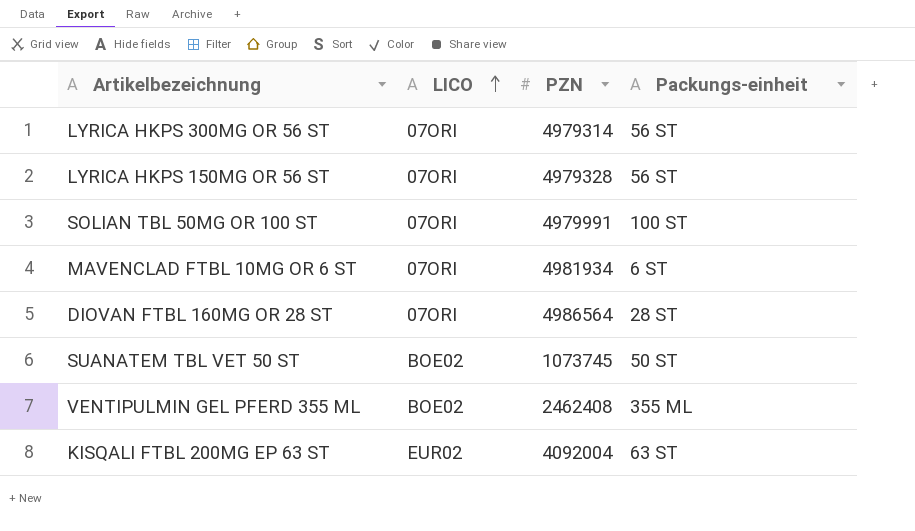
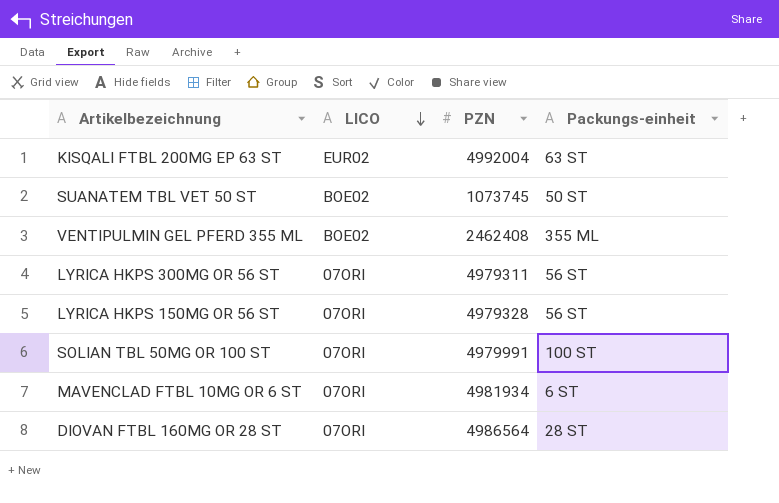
row order: LICO ascending -> LICO descending
KISQALI FTBL 200MG EP 63 ST | PZN: 4092004 -> 4992004
LYRICA HKPS 300MG OR 56 ST | PZN: 4979314 -> 4979311

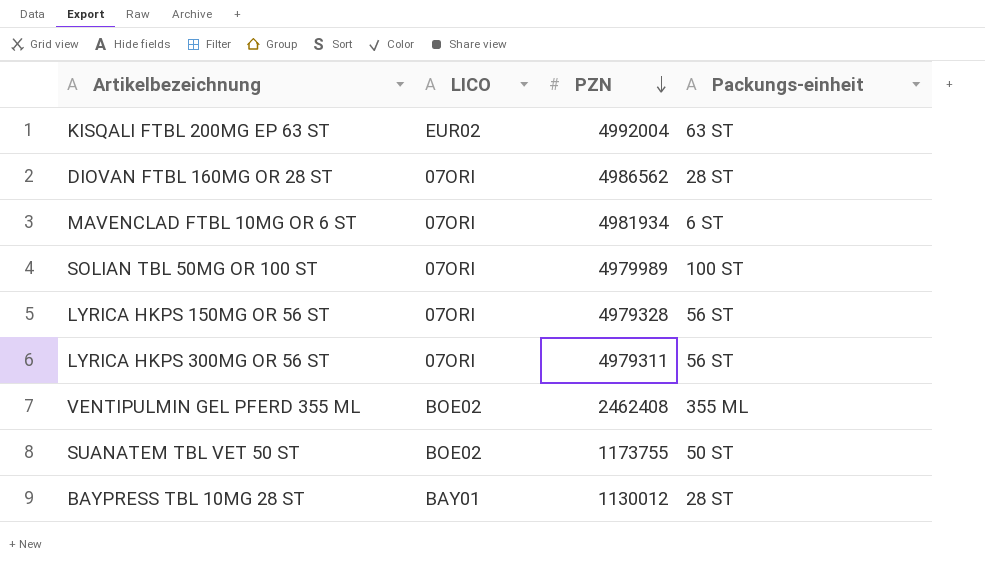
row order: LICO descending -> PZN descending
DIOVAN FTBL 160MG OR 28 ST | PZN: 4986564 -> 4986562
SOLIAN TBL 50MG OR 100 ST | PZN: 4979991 -> 4979989
SUANATEM TBL VET 50 ST | PZN: 1073745 -> 1173755
row BAYPRESS TBL 10MG 28 ST: none -> BAY01 | 1130012 | 28 ST

